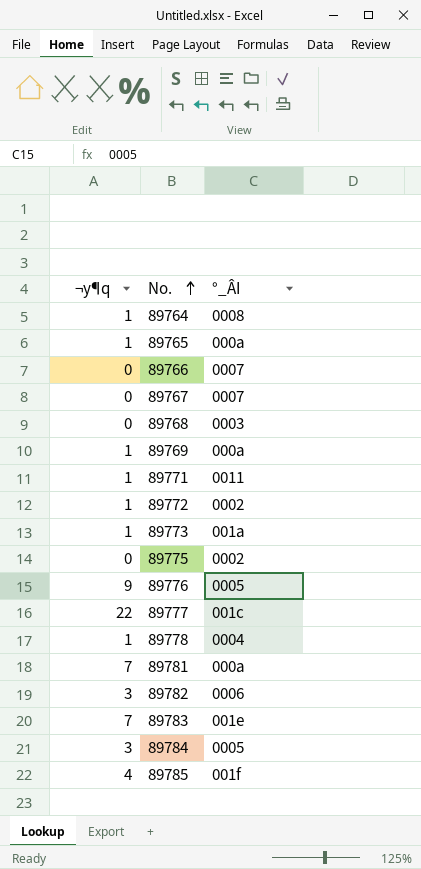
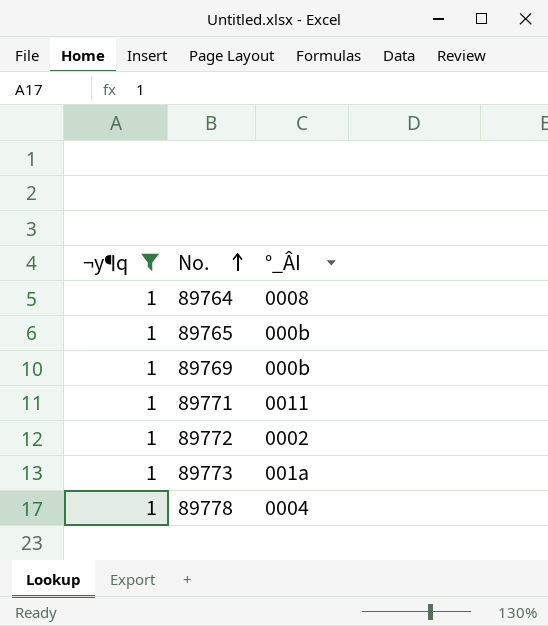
filter: none -> ¬y¶q = 1
89765 | °_ÂI: 000a -> 000b
89769 | °_ÂI: 000a -> 000b

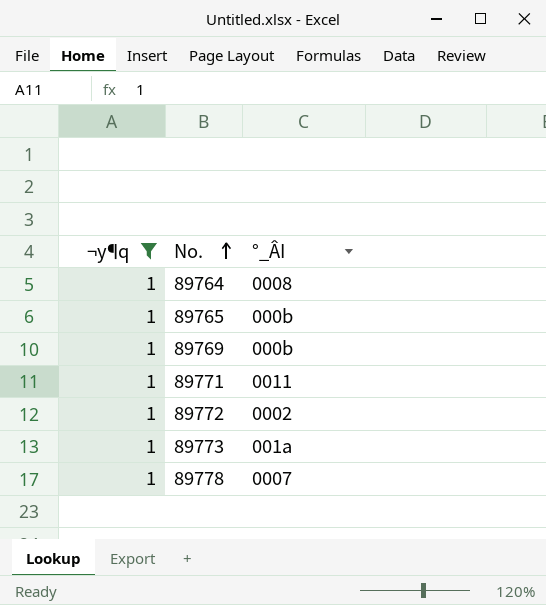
89778 | °_ÂI: 0004 -> 0007

